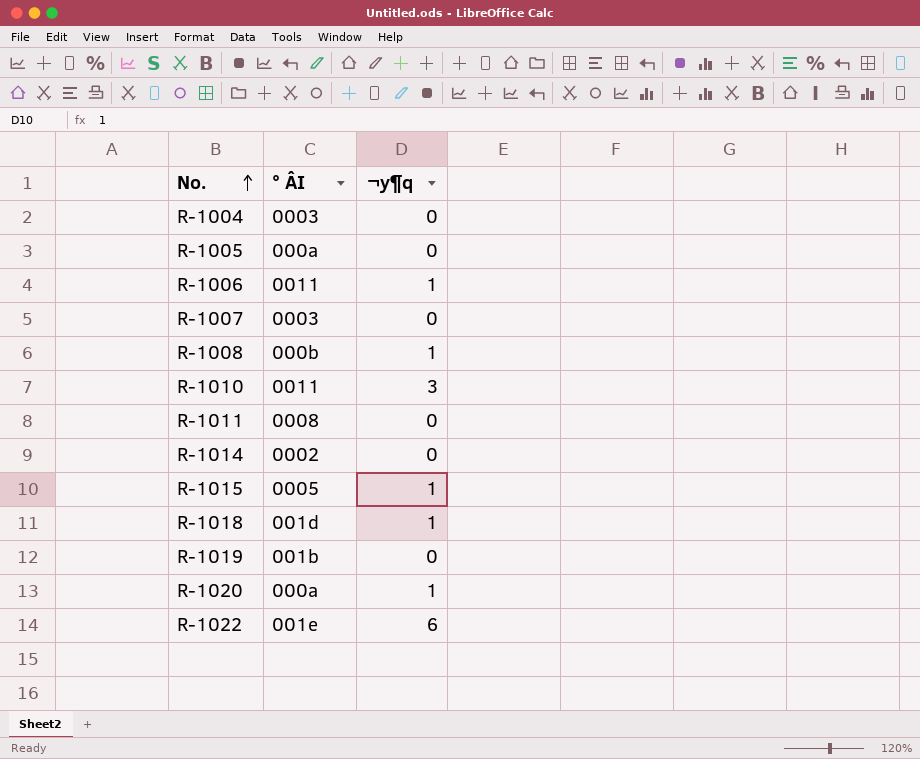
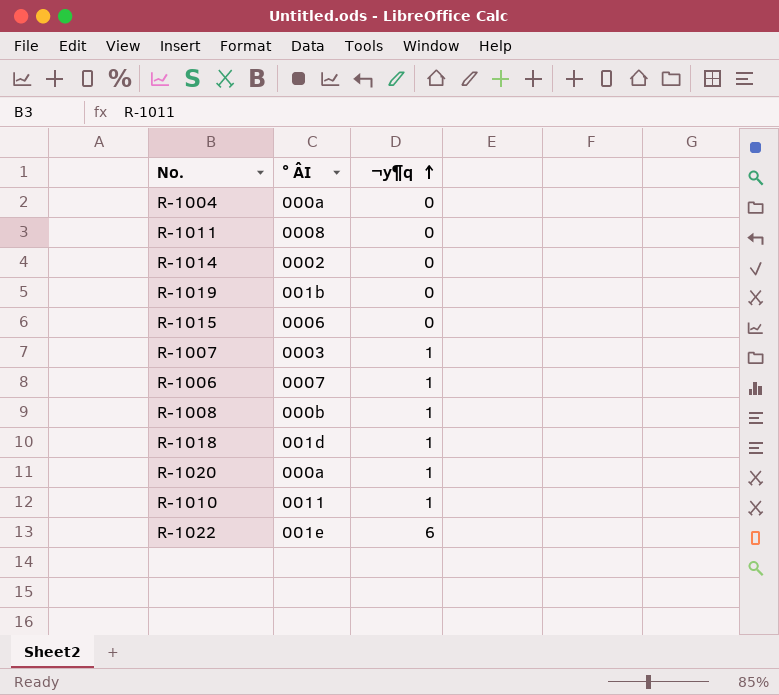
row order: No. ascending -> ¬y¶q ascending
row R-1005: 000a | 0 -> none
R-1004 | ° ÂI: 0003 -> 000a
R-1015 | ° ÂI: 0005 -> 0006
R-1015 | ¬y¶q: 1 -> 0
R-1007 | ¬y¶q: 0 -> 1
R-1006 | ° ÂI: 0011 -> 0007
R-1010 | ¬y¶q: 3 -> 1

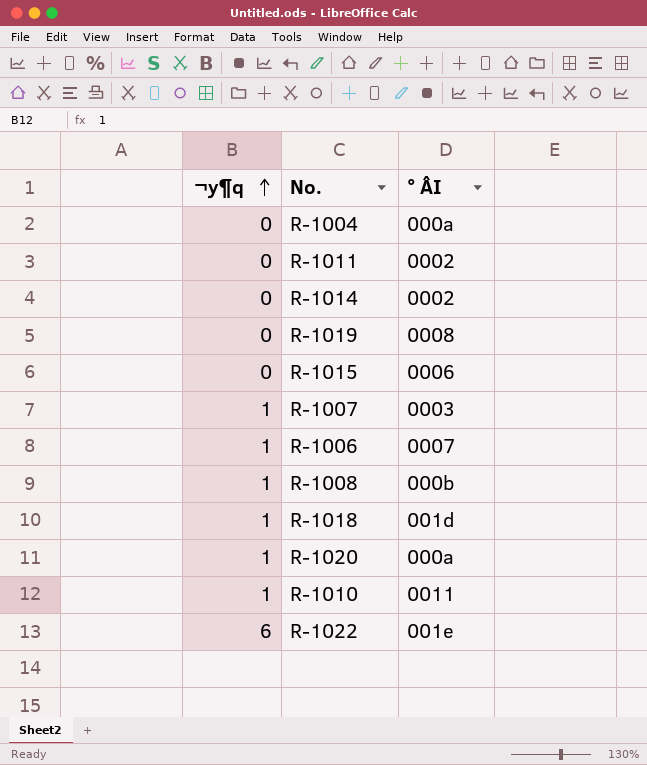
column ¬y¶q | position: 3 -> 1
R-1011 | ° ÂI: 0008 -> 0002
R-1019 | ° ÂI: 001b -> 0008

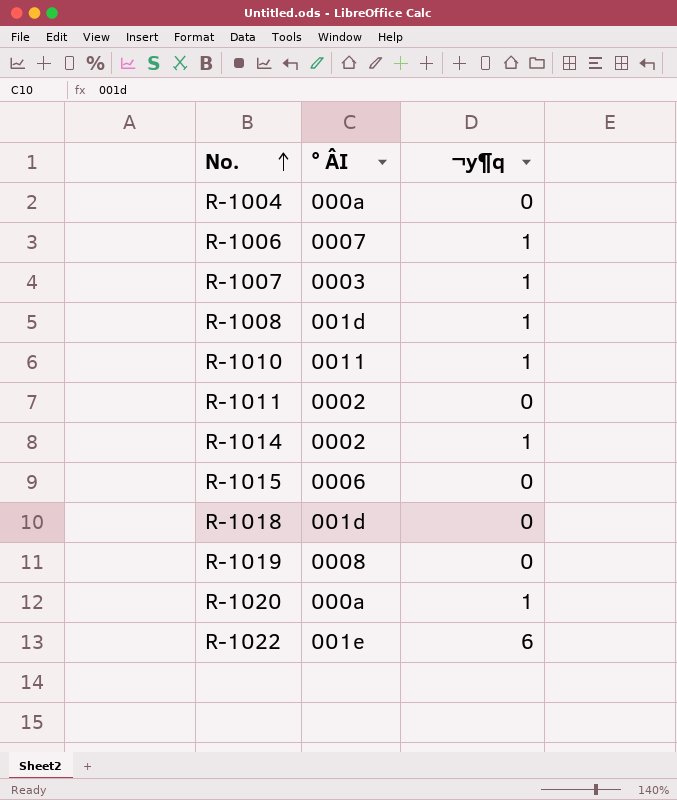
row order: ¬y¶q ascending -> No. ascending
column ¬y¶q | position: 1 -> 3
R-1008 | ° ÂI: 000b -> 001d
R-1014 | ¬y¶q: 0 -> 1
R-1018 | ¬y¶q: 1 -> 0

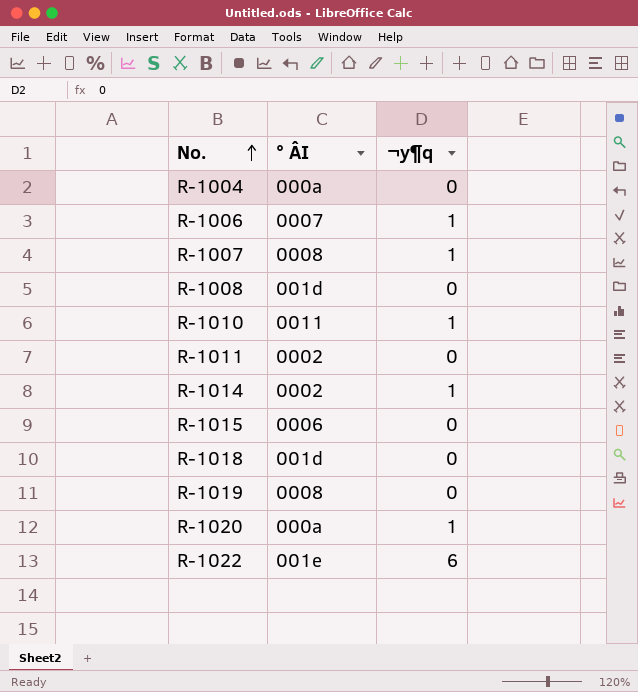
R-1007 | ° ÂI: 0003 -> 0008
R-1008 | ¬y¶q: 1 -> 0

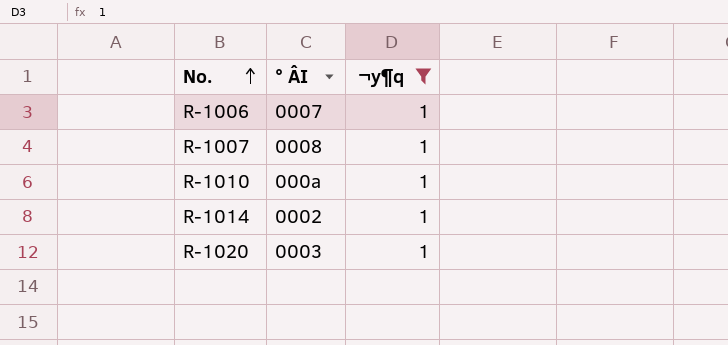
filter: none -> ¬y¶q = 1
R-1010 | ° ÂI: 0011 -> 000a
R-1020 | ° ÂI: 000a -> 0003

